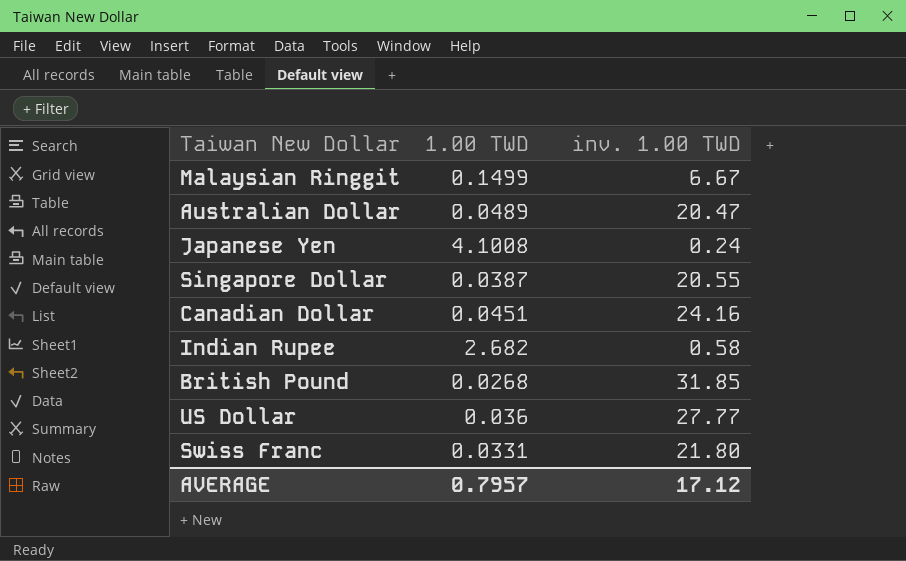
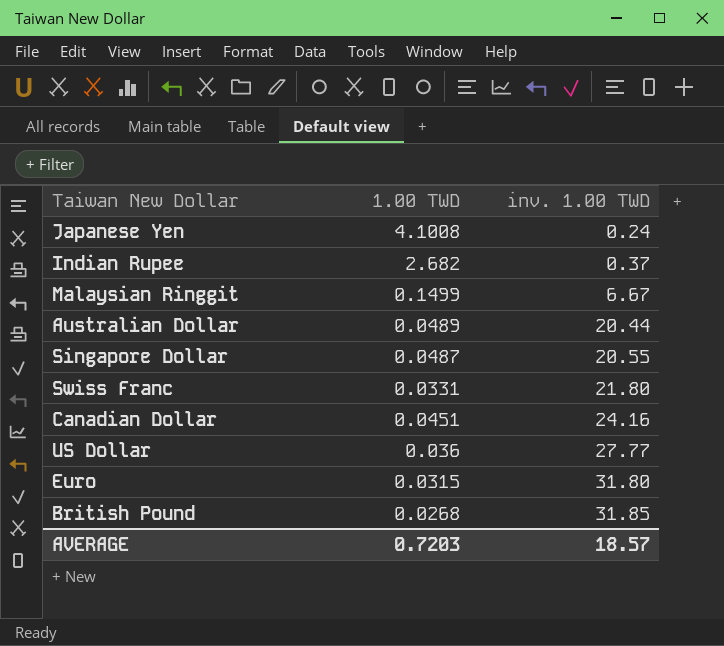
row order: none -> inv. 1.00 TWD ascending
Indian Rupee | inv. 1.00 TWD: 0.58 -> 0.37
Australian Dollar | inv. 1.00 TWD: 20.47 -> 20.44
Singapore Dollar | 1.00 TWD: 0.0387 -> 0.0487
row Euro: none -> 0.0315 | 31.80
AVERAGE | 1.00 TWD: 0.7957 -> 0.7203
AVERAGE | inv. 1.00 TWD: 17.12 -> 18.57

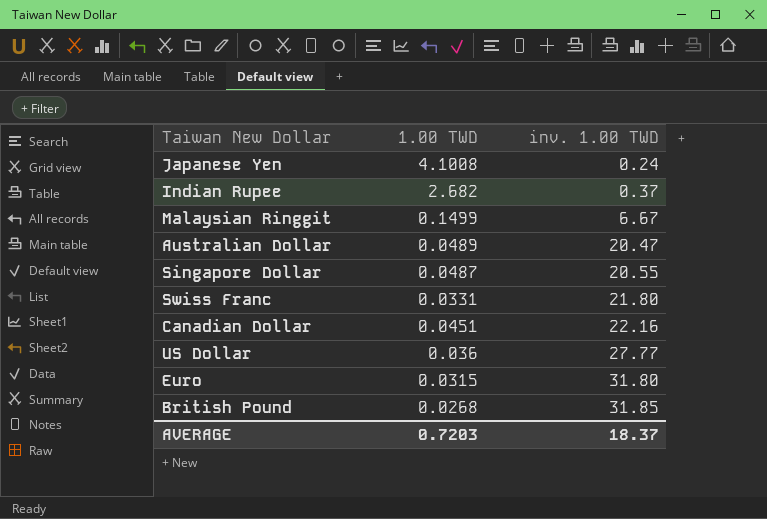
Australian Dollar | inv. 1.00 TWD: 20.44 -> 20.47
Canadian Dollar | inv. 1.00 TWD: 24.16 -> 22.16
AVERAGE | inv. 1.00 TWD: 18.57 -> 18.37

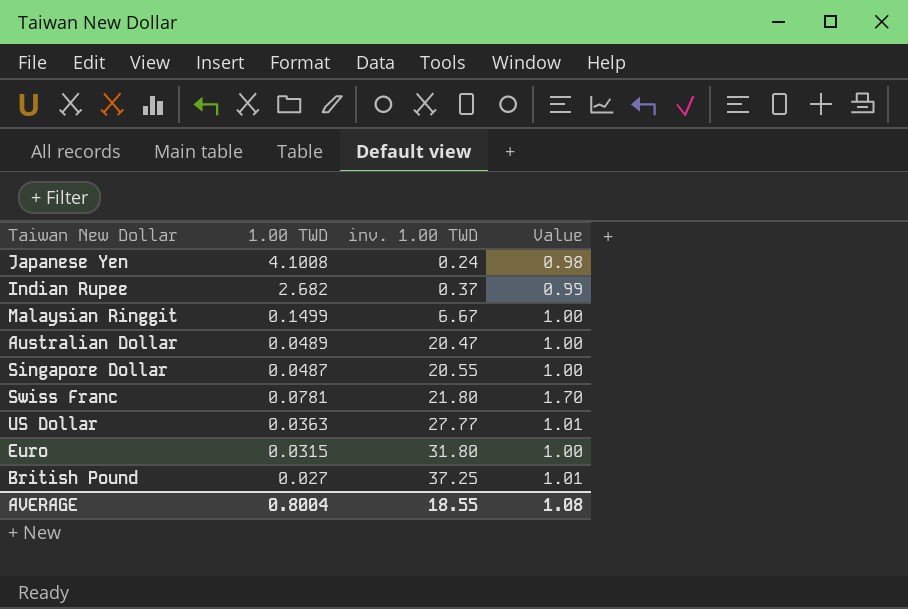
column Value | formula: none -> [1.00 TWD] * [inv. 1.00 TWD]
row Canadian Dollar: 0.0451 | 22.16 -> none
Swiss Franc | 1.00 TWD: 0.0331 -> 0.0781
US Dollar | 1.00 TWD: 0.036 -> 0.0363
British Pound | 1.00 TWD: 0.0268 -> 0.027
British Pound | inv. 1.00 TWD: 31.85 -> 37.25
AVERAGE | 1.00 TWD: 0.7203 -> 0.8004
AVERAGE | inv. 1.00 TWD: 18.37 -> 18.55

